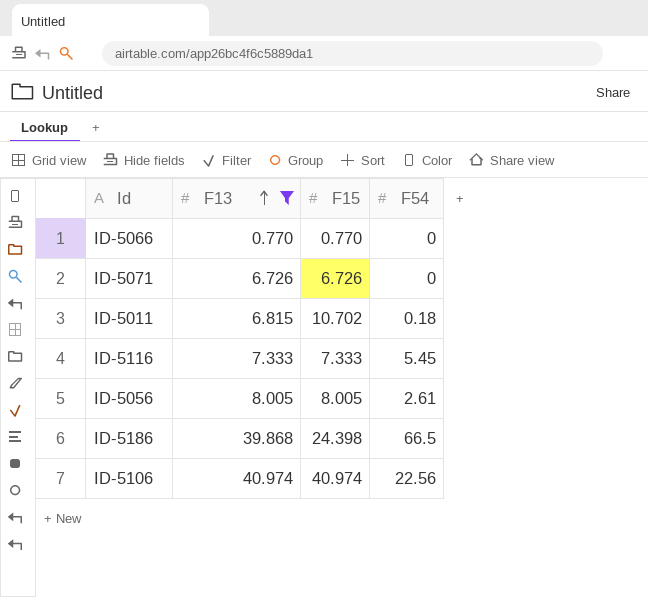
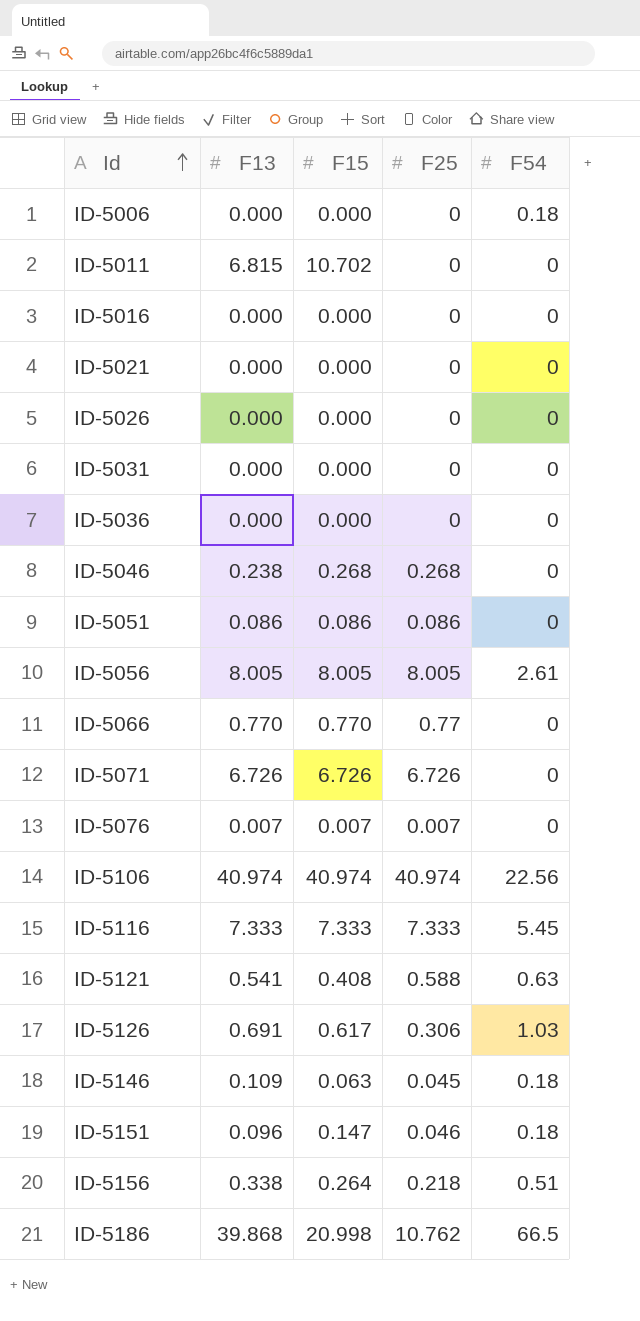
filter: F13 >= 0.770 -> none
row order: F13 ascending -> Id ascending
column F25 | position: none -> 4
ID-5011 | F54: 0.18 -> 0
ID-5186 | F15: 24.398 -> 20.998

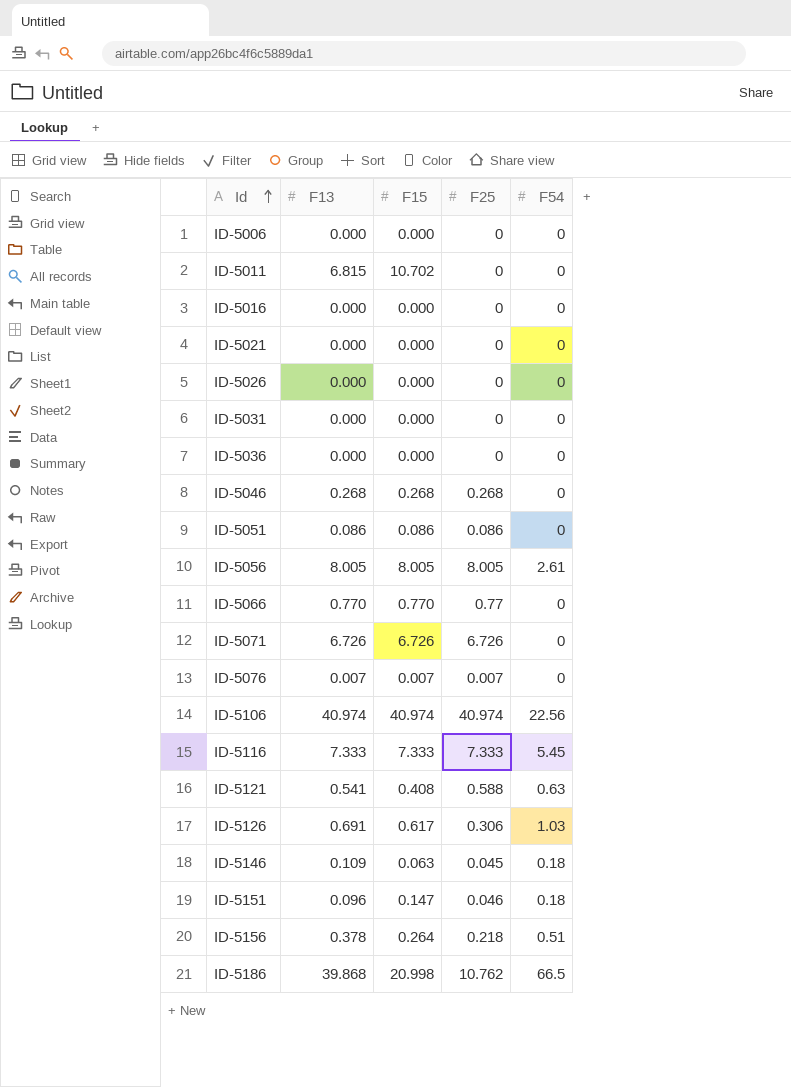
ID-5006 | F54: 0.18 -> 0
ID-5046 | F13: 0.238 -> 0.268
ID-5156 | F13: 0.338 -> 0.378

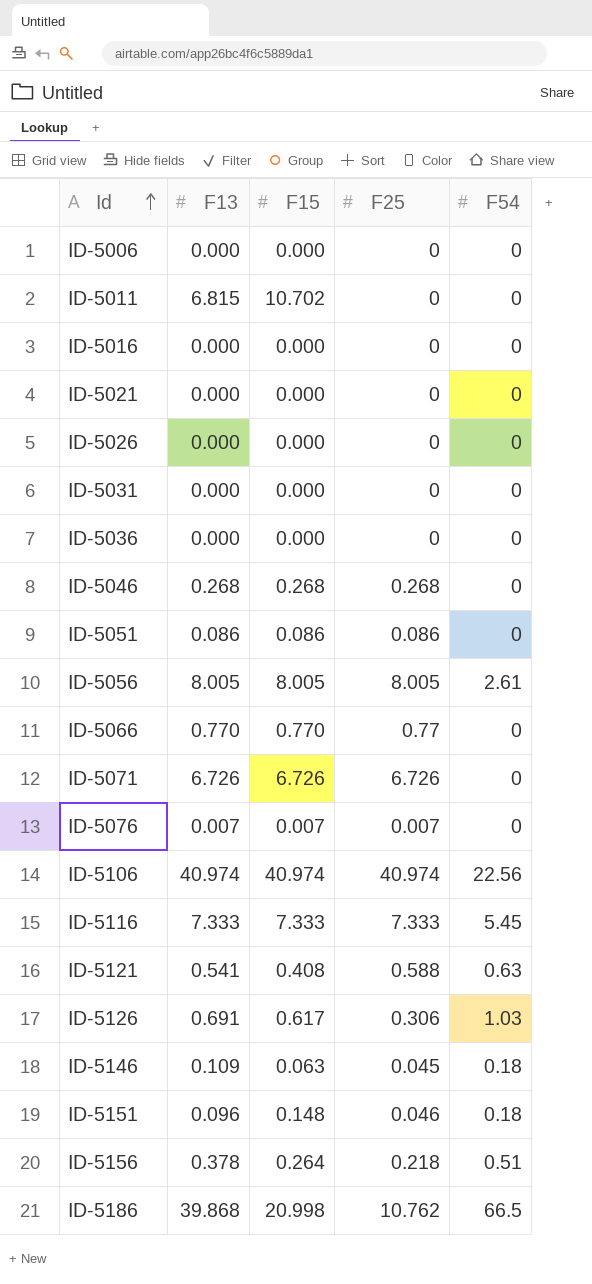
ID-5151 | F15: 0.147 -> 0.148

